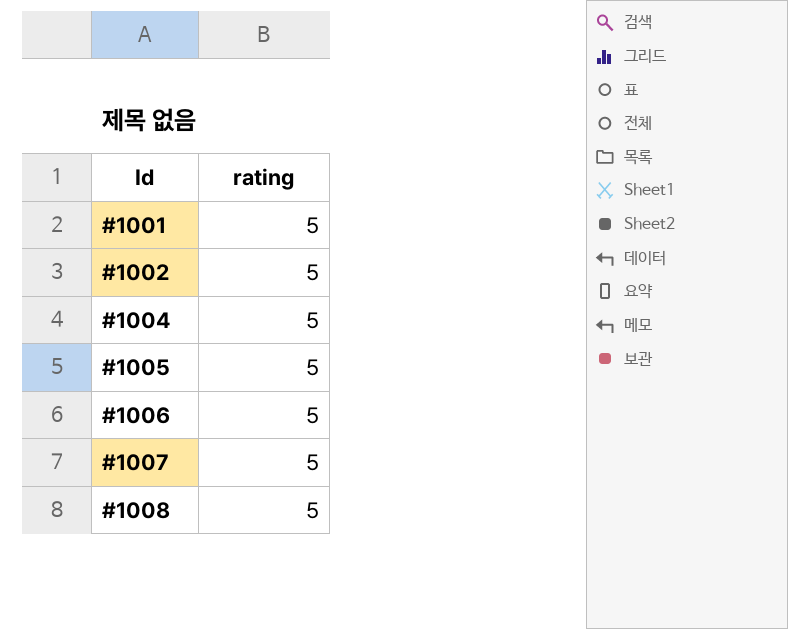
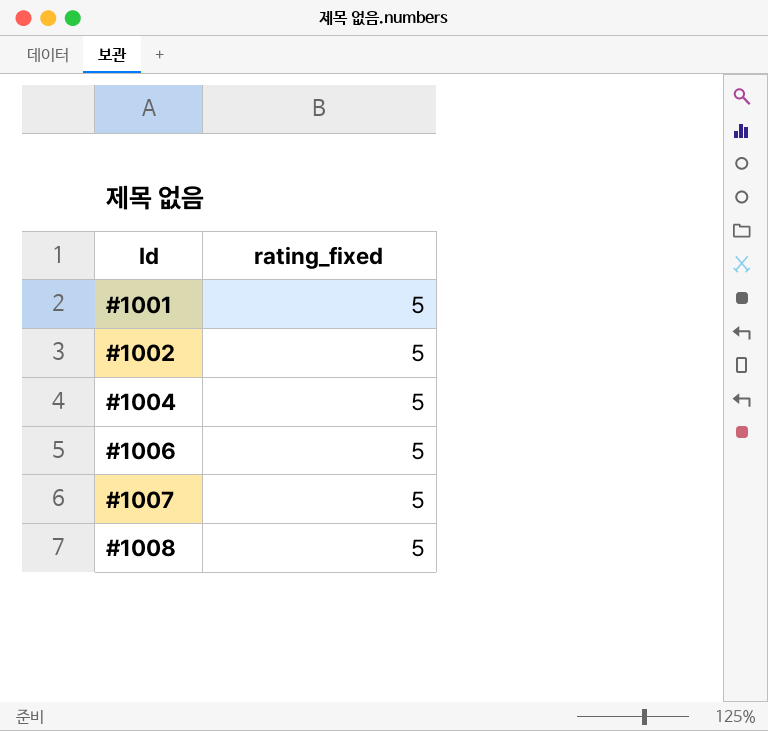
column name: rating -> rating_fixed
row #1005: 5 -> none

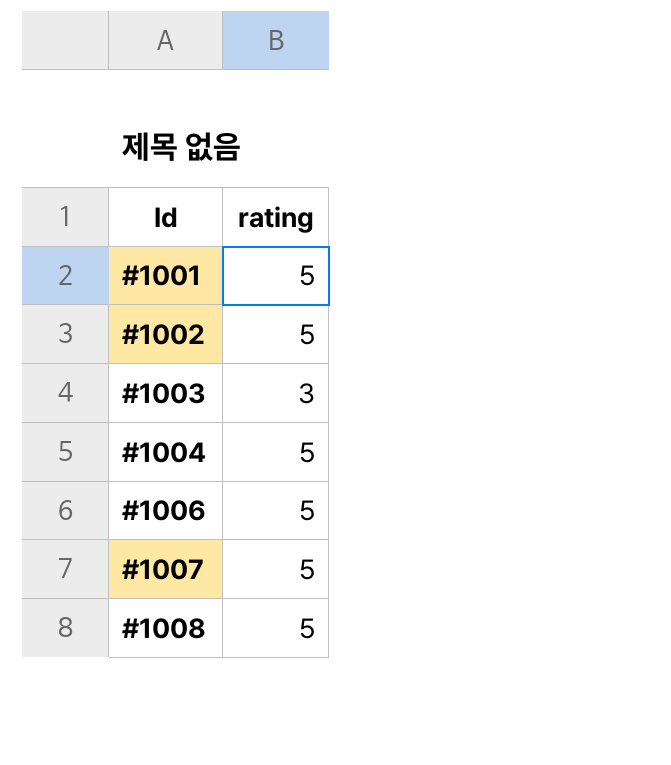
column name: rating_fixed -> rating
row #1003: none -> 3

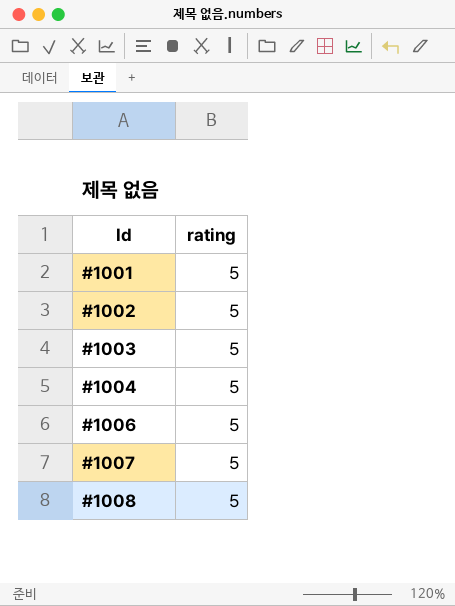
#1003 | rating: 3 -> 5

